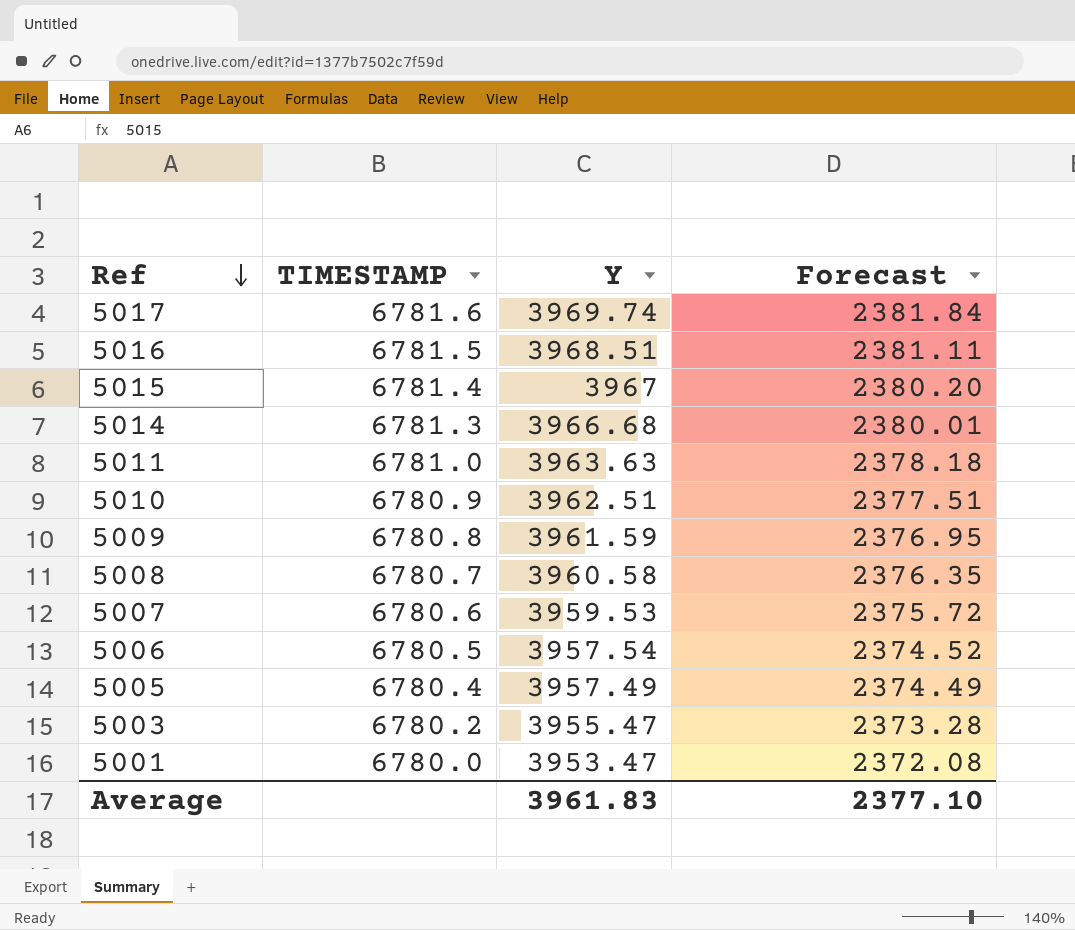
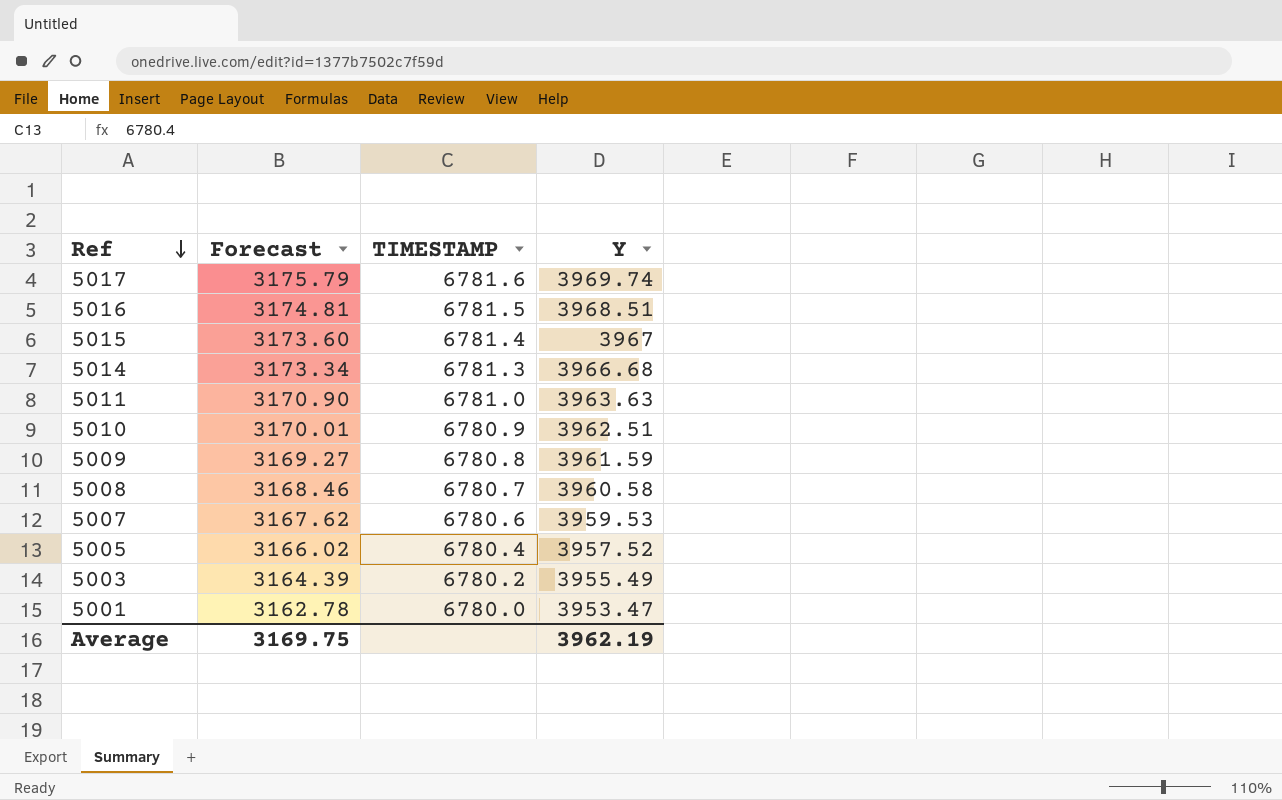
column Forecast | formula: [Y] * 0.6 -> [Y] * 0.8
column Forecast | position: 4 -> 2
row 5006: 6780.5 | 3957.54 | 2374.52 -> none
5005 | Y: 3957.49 -> 3957.52
5003 | Y: 3955.47 -> 3955.49
Average | Forecast: 2377.10 -> 3169.75
Average | Y: 3961.83 -> 3962.19

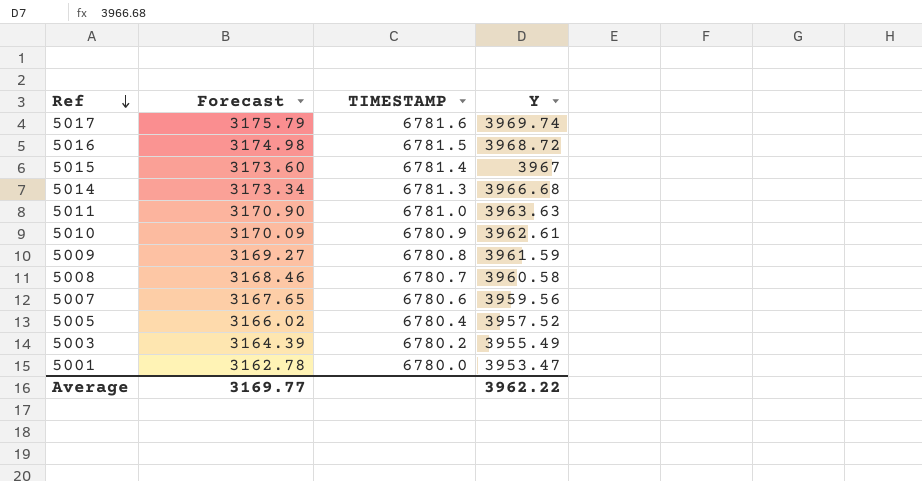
5016 | Forecast: 3174.81 -> 3174.98
5016 | Y: 3968.51 -> 3968.72
5010 | Forecast: 3170.01 -> 3170.09
5010 | Y: 3962.51 -> 3962.61
5007 | Forecast: 3167.62 -> 3167.65
5007 | Y: 3959.53 -> 3959.56
Average | Forecast: 3169.75 -> 3169.77
Average | Y: 3962.19 -> 3962.22

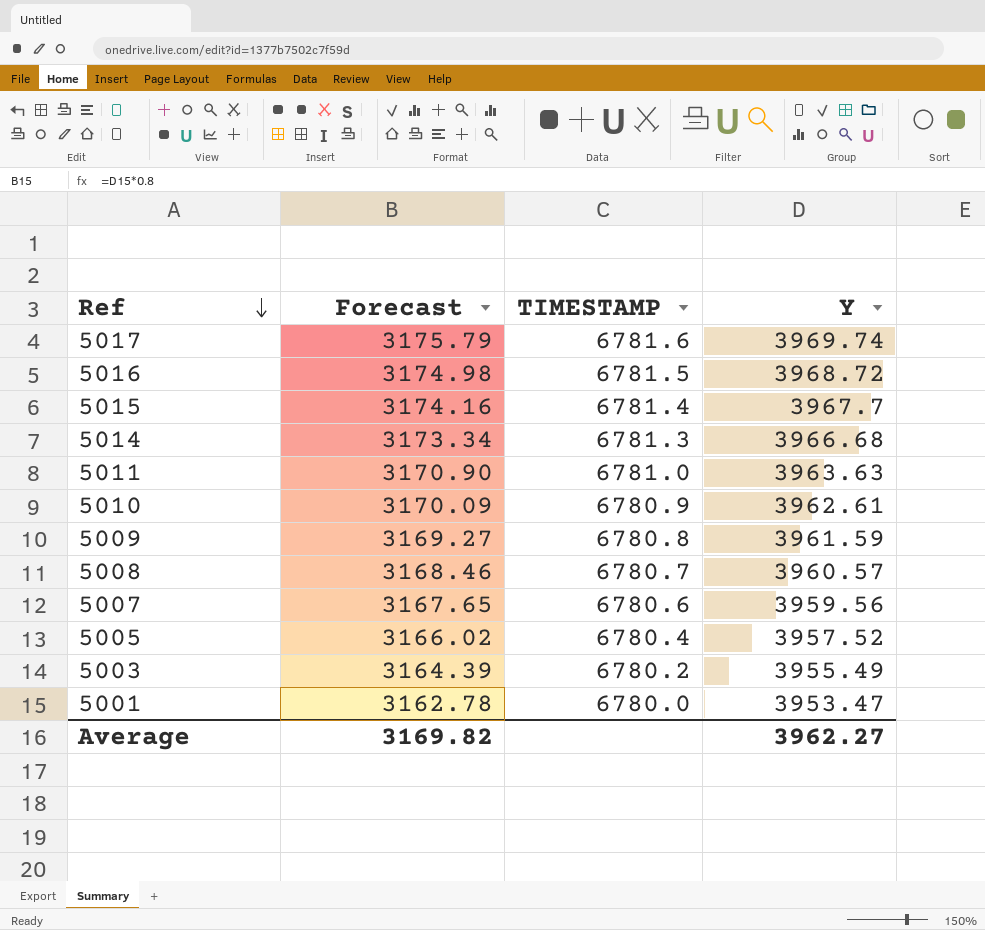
5015 | Forecast: 3173.60 -> 3174.16
5015 | Y: 3967 -> 3967.7
5008 | Y: 3960.58 -> 3960.57
Average | Forecast: 3169.77 -> 3169.82
Average | Y: 3962.22 -> 3962.27

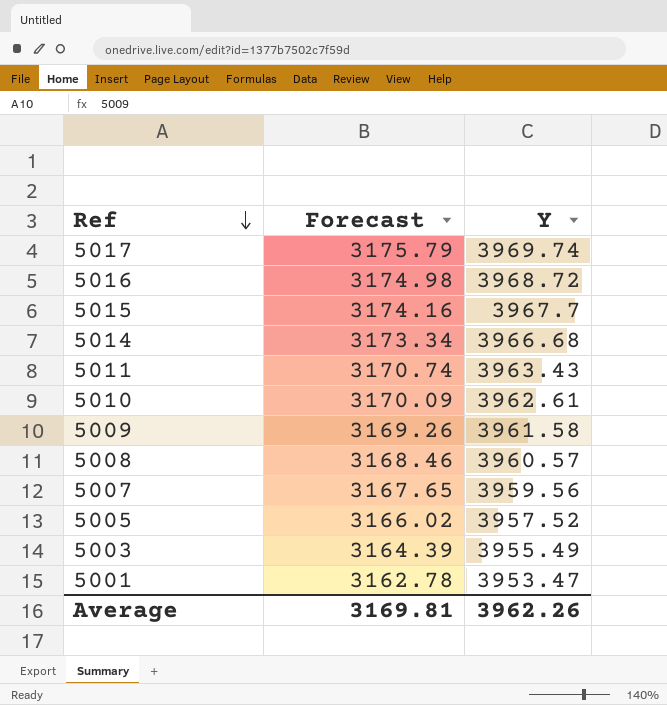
column TIMESTAMP | position: 3 -> none
5011 | Forecast: 3170.90 -> 3170.74
5011 | Y: 3963.63 -> 3963.43
5009 | Forecast: 3169.27 -> 3169.26
5009 | Y: 3961.59 -> 3961.58
Average | Forecast: 3169.82 -> 3169.81
Average | Y: 3962.27 -> 3962.26

